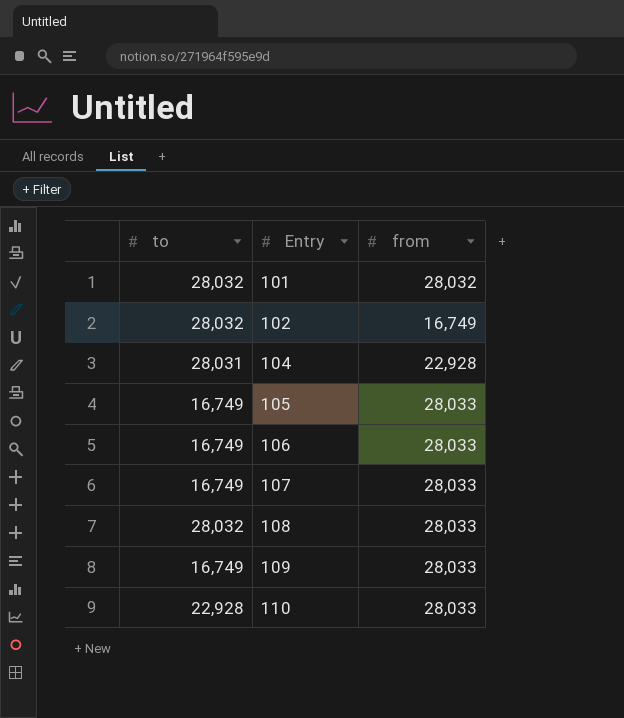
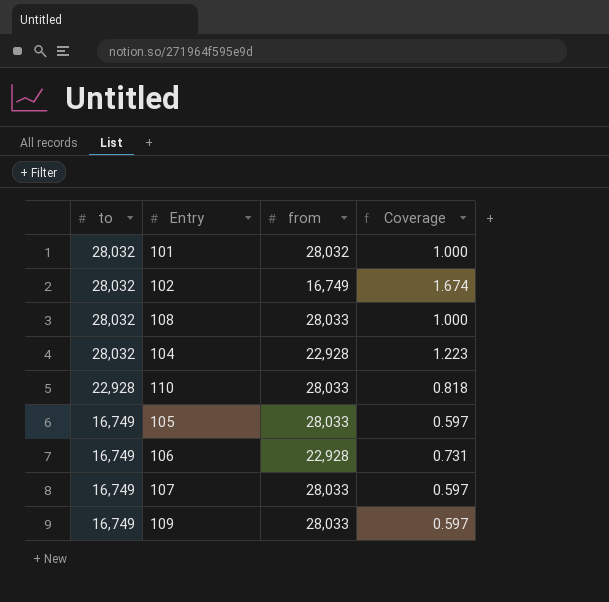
row order: Entry ascending -> to descending
column Coverage | formula: none -> [to] / [from]
104 | to: 28,031 -> 28,032
106 | from: 28,033 -> 22,928

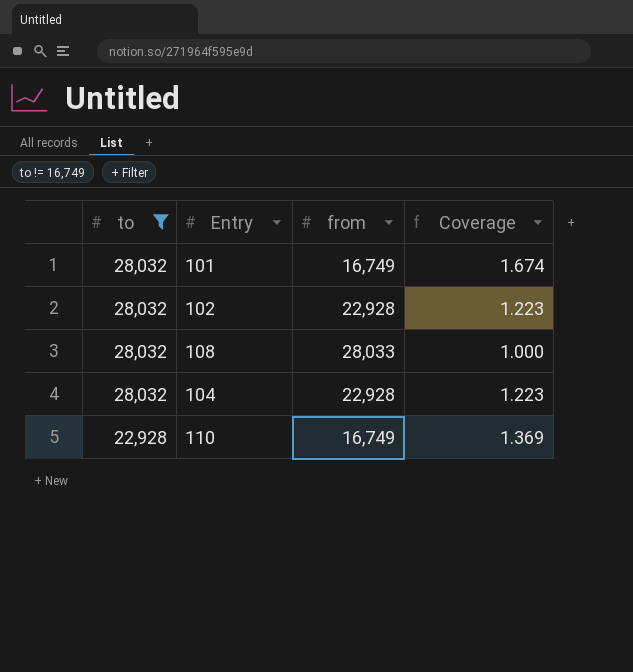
filter: none -> to != 16,749
101 | from: 28,032 -> 16,749
101 | Coverage: 1.000 -> 1.674
102 | from: 16,749 -> 22,928
102 | Coverage: 1.674 -> 1.223
110 | from: 28,033 -> 16,749
110 | Coverage: 0.818 -> 1.369

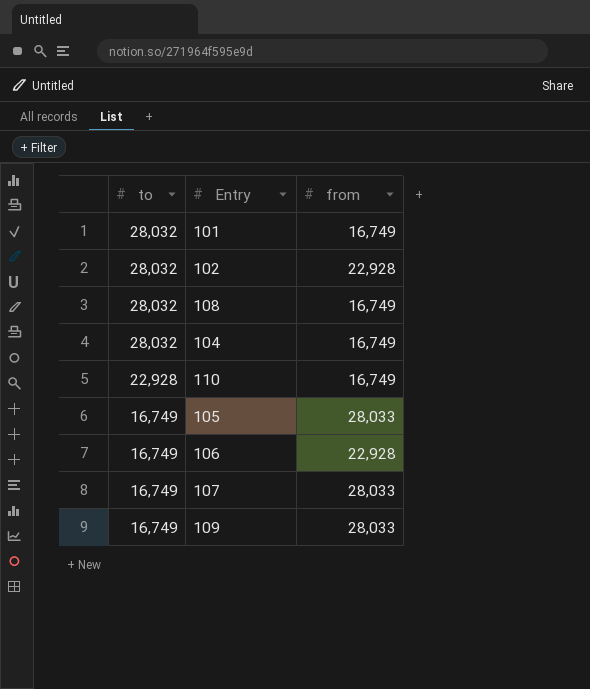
filter: to != 16,749 -> none
column Coverage | formula: [to] / [from] -> none
108 | from: 28,033 -> 16,749
104 | from: 22,928 -> 16,749

